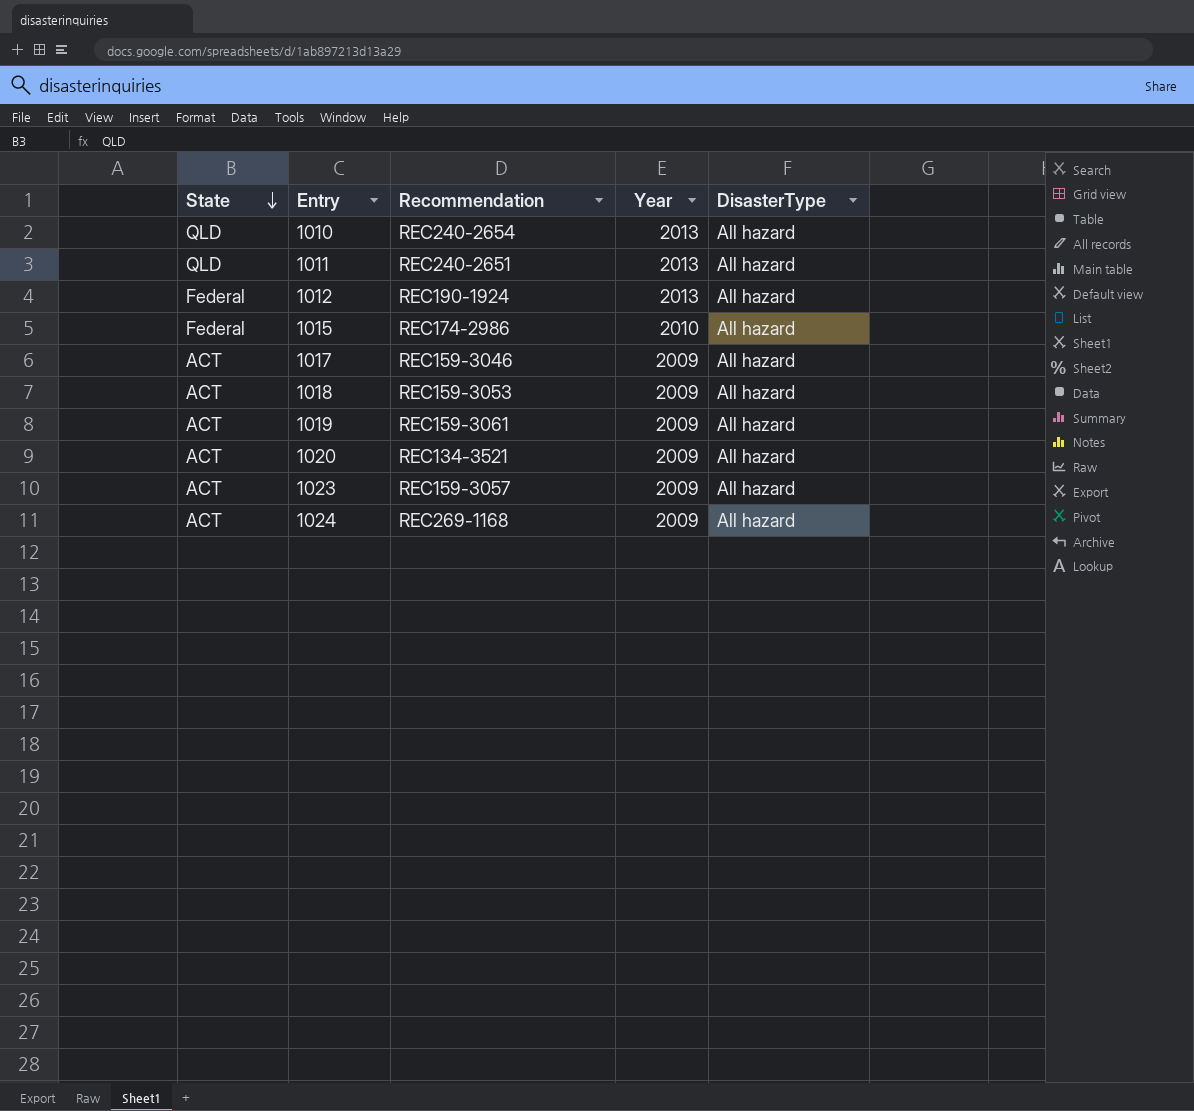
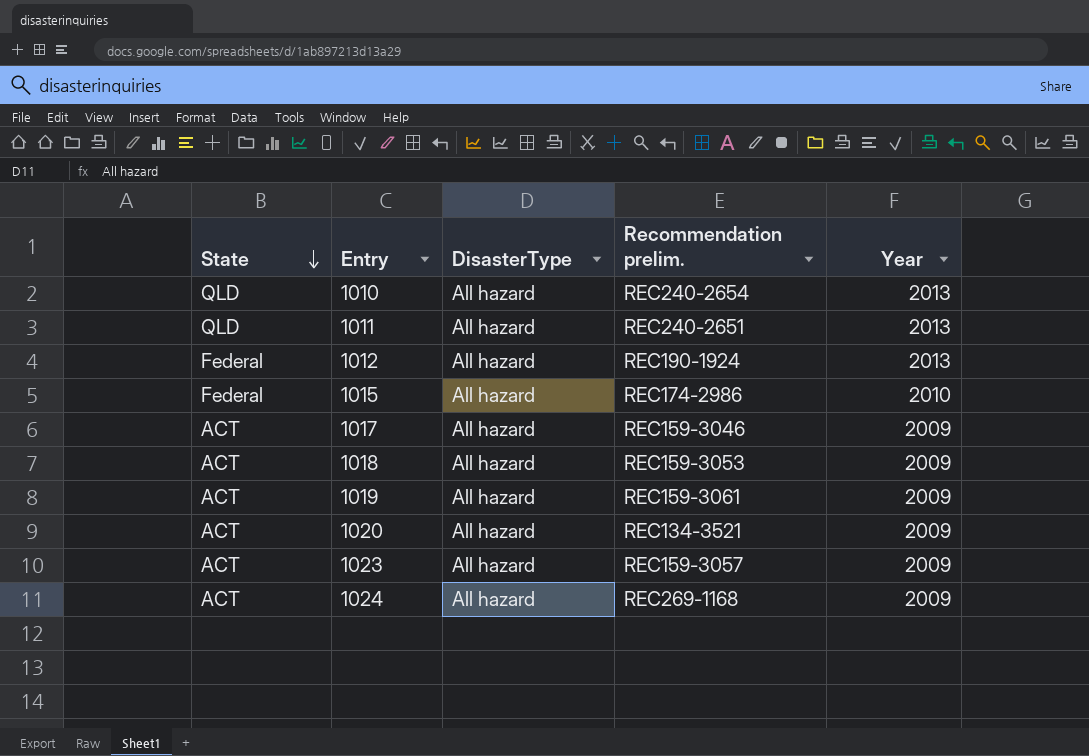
column DisasterType | position: 5 -> 3
column name: Recommendation -> Recommendation prelim.

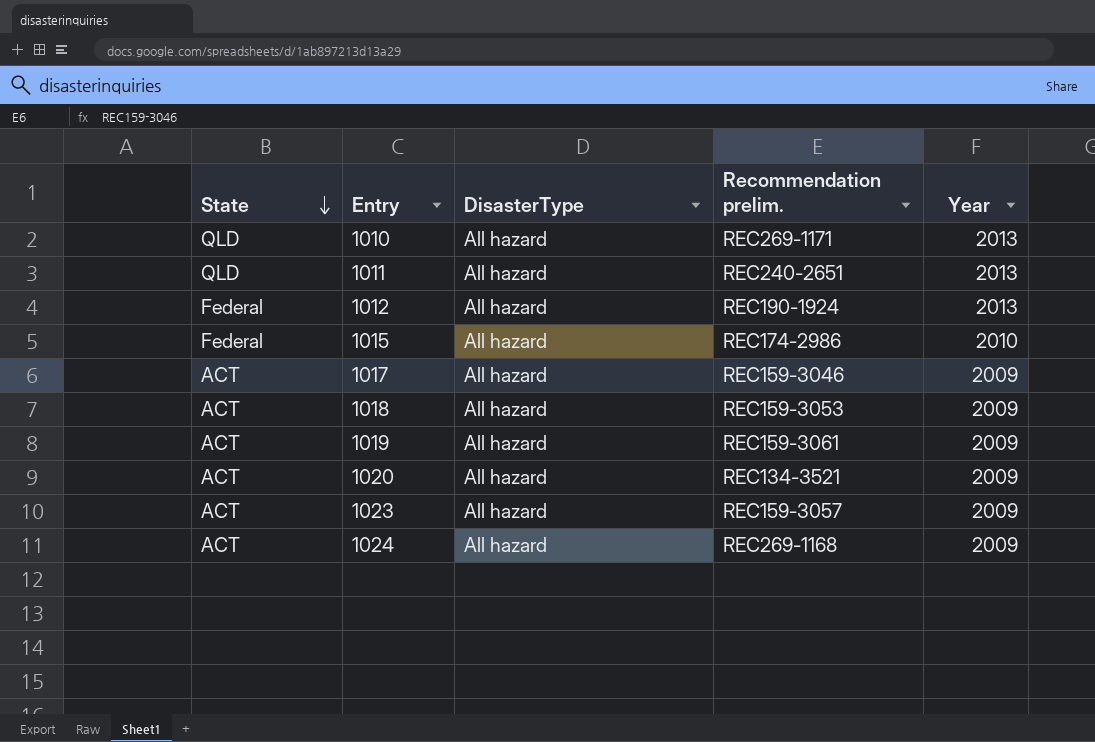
1010 | Recommendation prelim.: REC240-2654 -> REC269-1171

